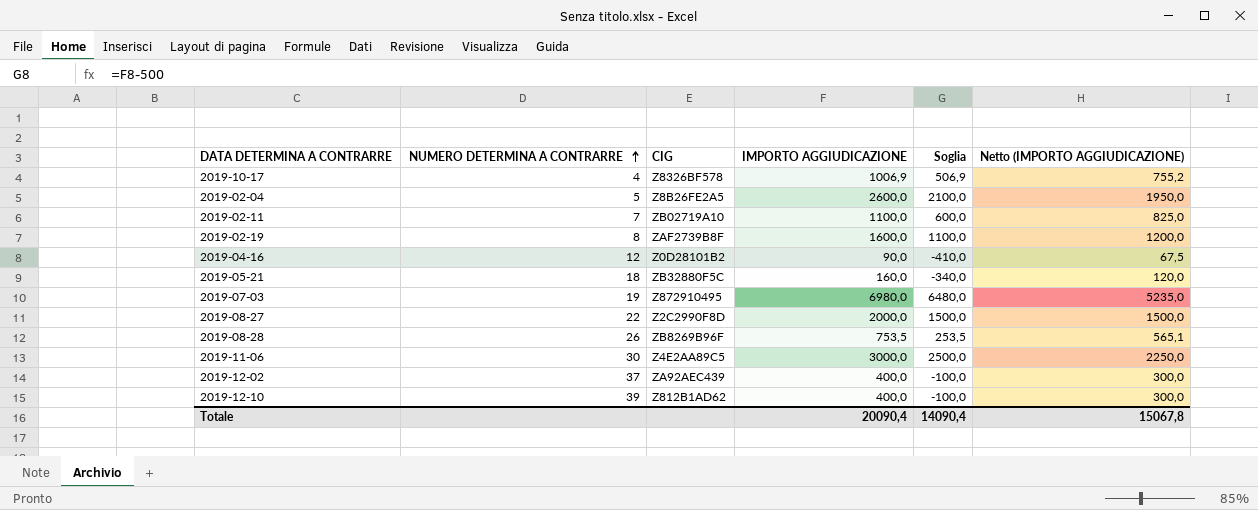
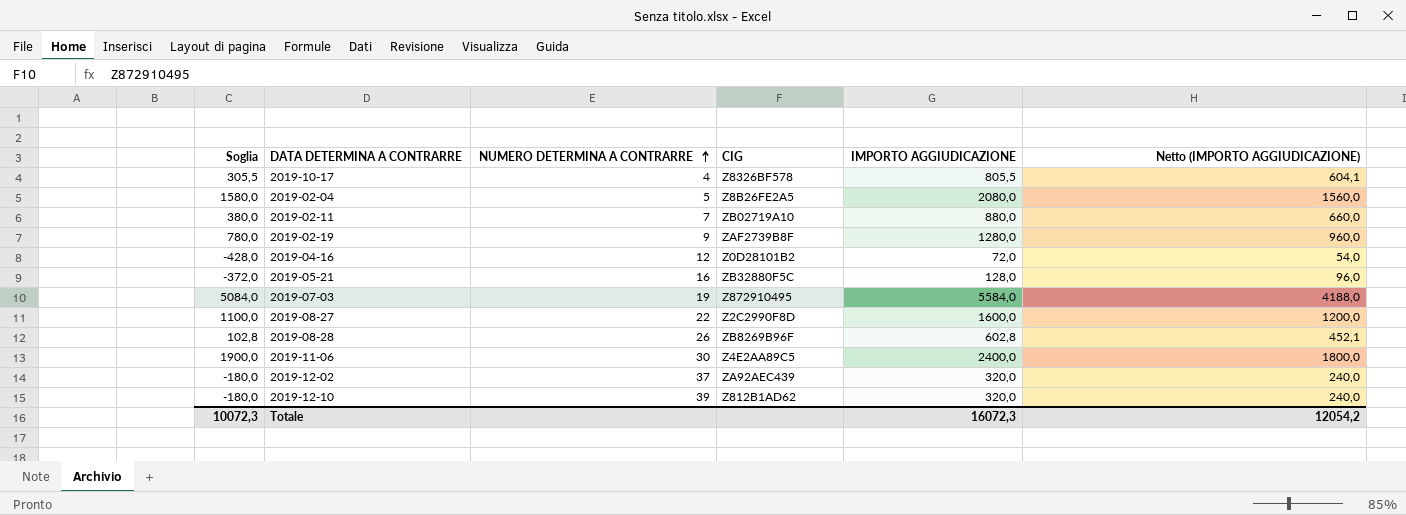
column Soglia | position: 5 -> 1
2019-10-17 | Soglia: 506,9 -> 305,5
2019-10-17 | IMPORTO AGGIUDICAZIONE: 1006,9 -> 805,5
2019-10-17 | Netto (IMPORTO AGGIUDICAZIONE): 755,2 -> 604,1
2019-02-04 | Soglia: 2100,0 -> 1580,0
2019-02-04 | IMPORTO AGGIUDICAZIONE: 2600,0 -> 2080,0
2019-02-04 | Netto (IMPORTO AGGIUDICAZIONE): 1950,0 -> 1560,0
2019-02-11 | Soglia: 600,0 -> 380,0
2019-02-11 | IMPORTO AGGIUDICAZIONE: 1100,0 -> 880,0
2019-02-11 | Netto (IMPORTO AGGIUDICAZIONE): 825,0 -> 660,0
2019-02-19 | Soglia: 1100,0 -> 780,0
2019-02-19 | NUMERO DETERMINA A CONTRARRE: 8 -> 9
2019-02-19 | IMPORTO AGGIUDICAZIONE: 1600,0 -> 1280,0
2019-02-19 | Netto (IMPORTO AGGIUDICAZIONE): 1200,0 -> 960,0
2019-04-16 | Soglia: -410,0 -> -428,0
2019-04-16 | IMPORTO AGGIUDICAZIONE: 90,0 -> 72,0
2019-04-16 | Netto (IMPORTO AGGIUDICAZIONE): 67,5 -> 54,0
2019-05-21 | Soglia: -340,0 -> -372,0
2019-05-21 | NUMERO DETERMINA A CONTRARRE: 18 -> 16
2019-05-21 | IMPORTO AGGIUDICAZIONE: 160,0 -> 128,0
2019-05-21 | Netto (IMPORTO AGGIUDICAZIONE): 120,0 -> 96,0
2019-07-03 | Soglia: 6480,0 -> 5084,0
2019-07-03 | IMPORTO AGGIUDICAZIONE: 6980,0 -> 5584,0
2019-07-03 | Netto (IMPORTO AGGIUDICAZIONE): 5235,0 -> 4188,0
2019-08-27 | Soglia: 1500,0 -> 1100,0
2019-08-27 | IMPORTO AGGIUDICAZIONE: 2000,0 -> 1600,0
2019-08-27 | Netto (IMPORTO AGGIUDICAZIONE): 1500,0 -> 1200,0
2019-08-28 | Soglia: 253,5 -> 102,8
2019-08-28 | IMPORTO AGGIUDICAZIONE: 753,5 -> 602,8
2019-08-28 | Netto (IMPORTO AGGIUDICAZIONE): 565,1 -> 452,1
2019-11-06 | Soglia: 2500,0 -> 1900,0
2019-11-06 | IMPORTO AGGIUDICAZIONE: 3000,0 -> 2400,0
2019-11-06 | Netto (IMPORTO AGGIUDICAZIONE): 2250,0 -> 1800,0
2019-12-02 | Soglia: -100,0 -> -180,0
2019-12-02 | IMPORTO AGGIUDICAZIONE: 400,0 -> 320,0
2019-12-02 | Netto (IMPORTO AGGIUDICAZIONE): 300,0 -> 240,0
2019-12-10 | Soglia: -100,0 -> -180,0
2019-12-10 | IMPORTO AGGIUDICAZIONE: 400,0 -> 320,0
2019-12-10 | Netto (IMPORTO AGGIUDICAZIONE): 300,0 -> 240,0
Totale | Soglia: 14090,4 -> 10072,3
Totale | IMPORTO AGGIUDICAZIONE: 20090,4 -> 16072,3
Totale | Netto (IMPORTO AGGIUDICAZIONE): 15067,8 -> 12054,2

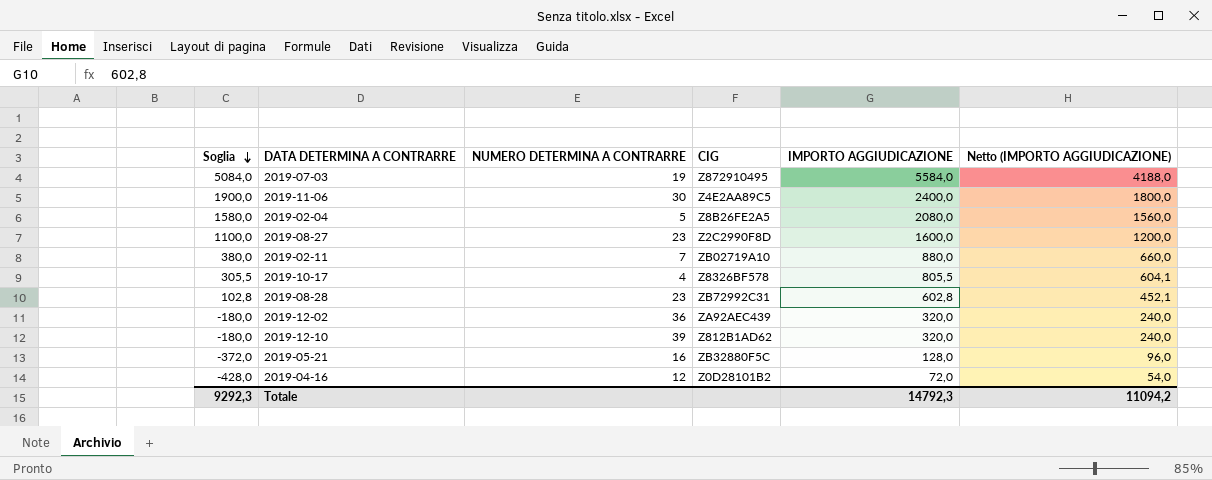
row order: NUMERO DETERMINA A CONTRARRE ascending -> Soglia descending
row 2019-02-19: 780,0 | 9 | ZAF2739B8F | 1280,0 | 960,0 -> none
2019-08-27 | NUMERO DETERMINA A CONTRARRE: 22 -> 23
2019-08-28 | NUMERO DETERMINA A CONTRARRE: 26 -> 23
2019-08-28 | CIG: ZB8269B96F -> ZB72992C31
2019-12-02 | NUMERO DETERMINA A CONTRARRE: 37 -> 36
Totale | Soglia: 10072,3 -> 9292,3
Totale | IMPORTO AGGIUDICAZIONE: 16072,3 -> 14792,3
Totale | Netto (IMPORTO AGGIUDICAZIONE): 12054,2 -> 11094,2

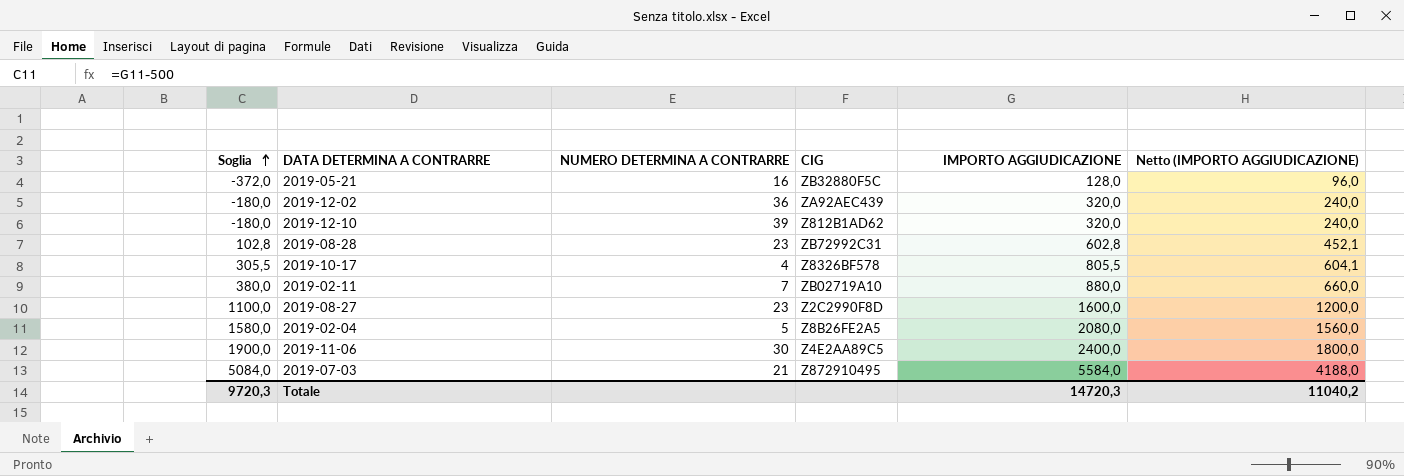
row order: Soglia descending -> Soglia ascending
row 2019-04-16: -428,0 | 12 | Z0D28101B2 | 72,0 | 54,0 -> none
2019-07-03 | NUMERO DETERMINA A CONTRARRE: 19 -> 21
Totale | Soglia: 9292,3 -> 9720,3
Totale | IMPORTO AGGIUDICAZIONE: 14792,3 -> 14720,3
Totale | Netto (IMPORTO AGGIUDICAZIONE): 11094,2 -> 11040,2

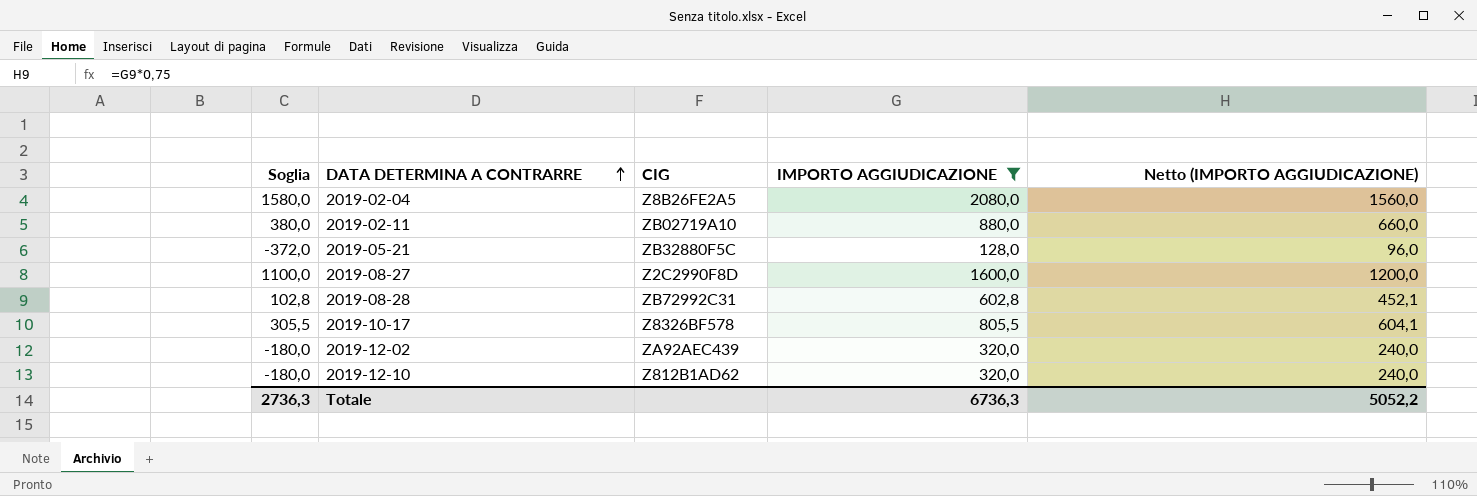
filter: none -> IMPORTO AGGIUDICAZIONE <= 2080,0
row order: Soglia ascending -> DATA DETERMINA A CONTRARRE ascending
column NUMERO DETERMINA A CONTRARRE | position: 3 -> none
Totale | Soglia: 9720,3 -> 2736,3
Totale | IMPORTO AGGIUDICAZIONE: 14720,3 -> 6736,3
Totale | Netto (IMPORTO AGGIUDICAZIONE): 11040,2 -> 5052,2

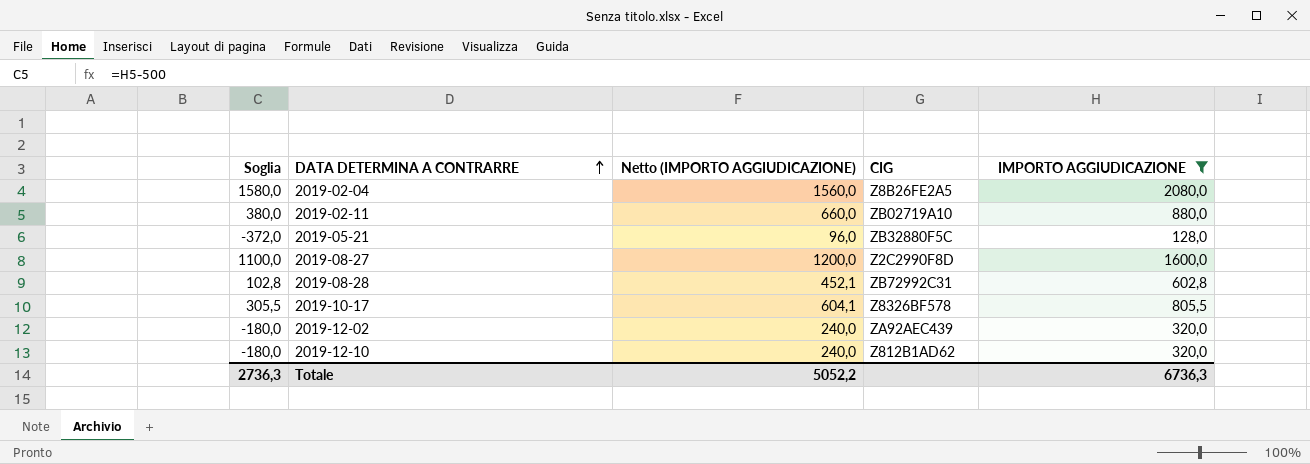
column Netto (IMPORTO AGGIUDICAZIONE) | position: 5 -> 3

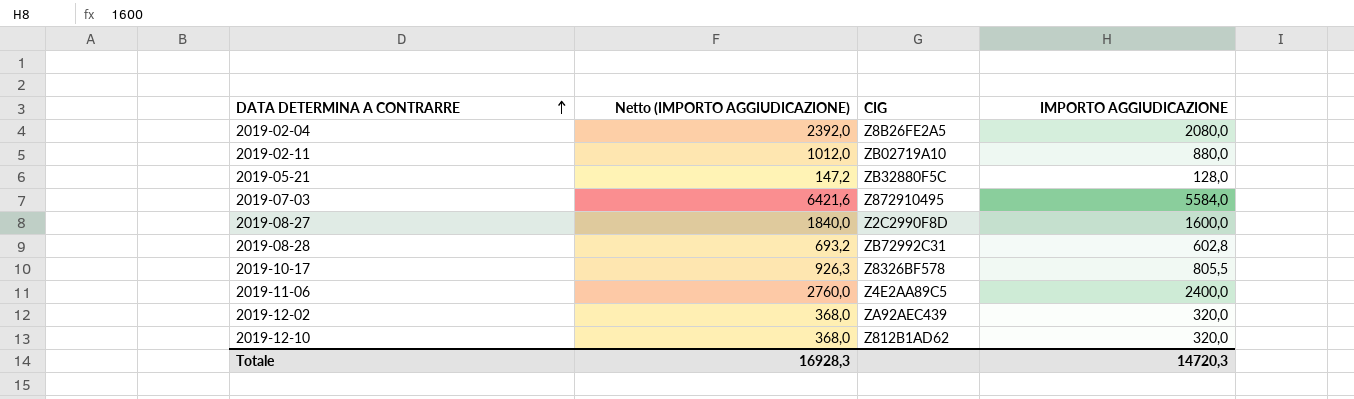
filter: IMPORTO AGGIUDICAZIONE <= 2080,0 -> none
column Soglia | formula: [IMPORTO AGGIUDICAZIONE] - 500 -> none
column Netto (IMPORTO AGGIUDICAZIONE) | formula: [IMPORTO AGGIUDICAZIONE] * 0,75 -> [IMPORTO AGGIUDICAZIONE] * 1,15
Totale | Netto (IMPORTO AGGIUDICAZIONE): 5052,2 -> 16928,3
Totale | IMPORTO AGGIUDICAZIONE: 6736,3 -> 14720,3

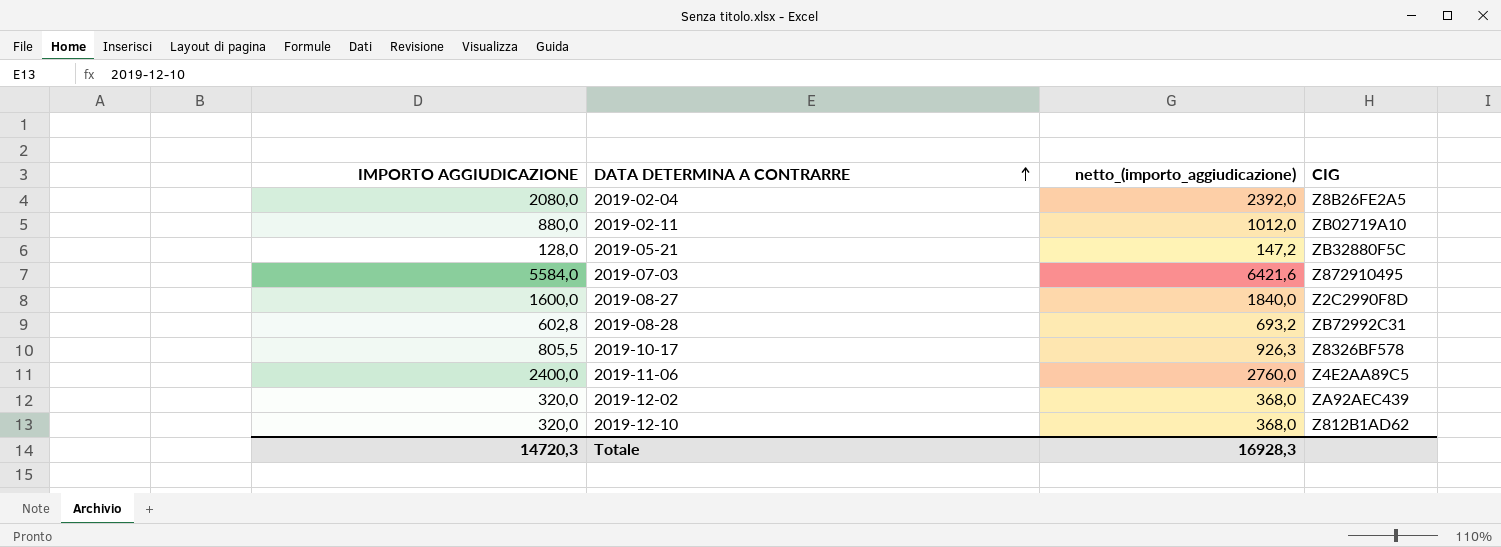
column IMPORTO AGGIUDICAZIONE | position: 4 -> 1
column name: Netto (IMPORTO AGGIUDICAZIONE) -> netto_(importo_aggiudicazione)

